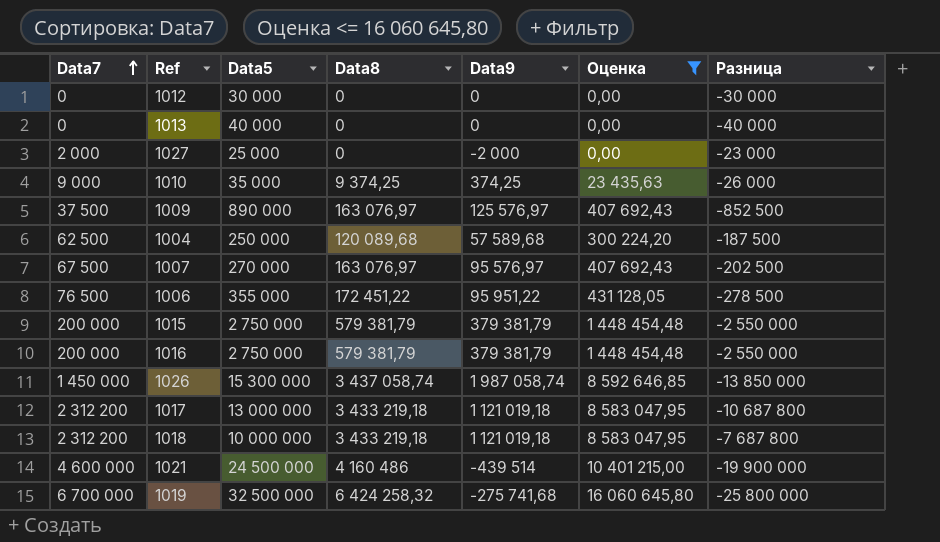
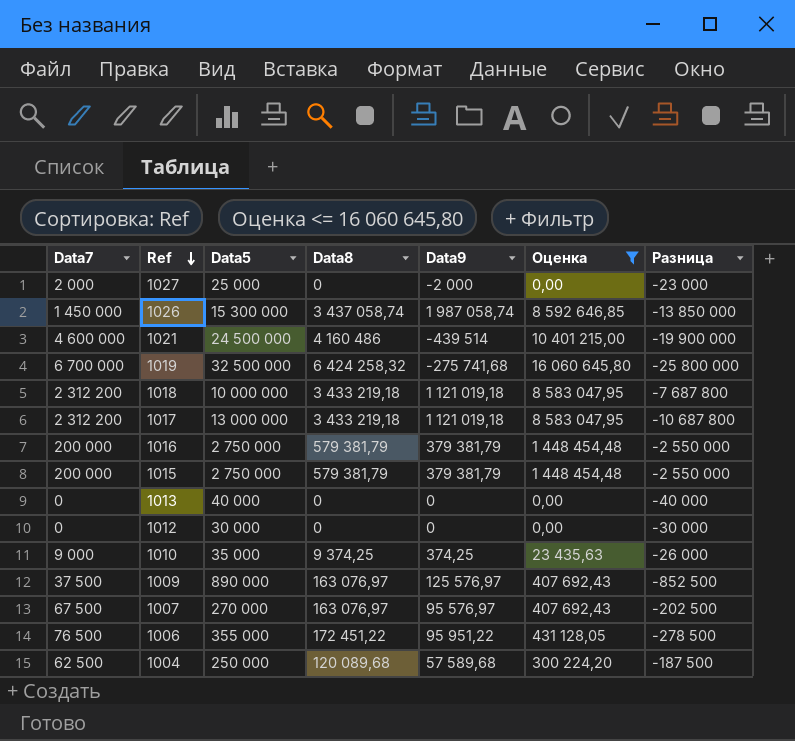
row order: Data7 ascending -> Ref descending

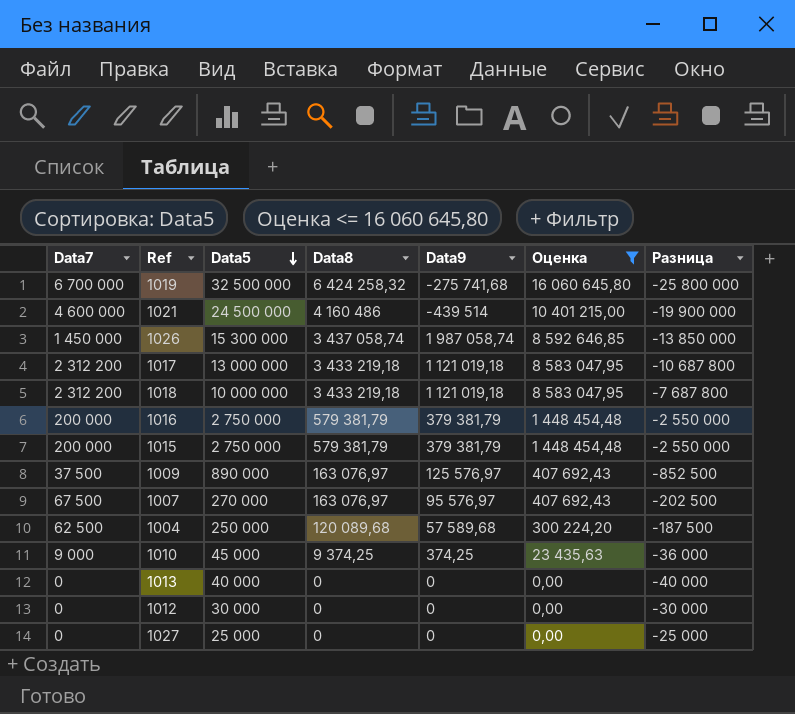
row order: Ref descending -> Data5 descending
row 1006: 76 500 | 355 000 | 172 451,22 | 95 951,22 | 431 128,05 | -278 500 -> none
1010 | Data5: 35 000 -> 45 000
1010 | Разница: -26 000 -> -36 000
1027 | Data7: 2 000 -> 0
1027 | Data9: -2 000 -> 0
1027 | Разница: -23 000 -> -25 000

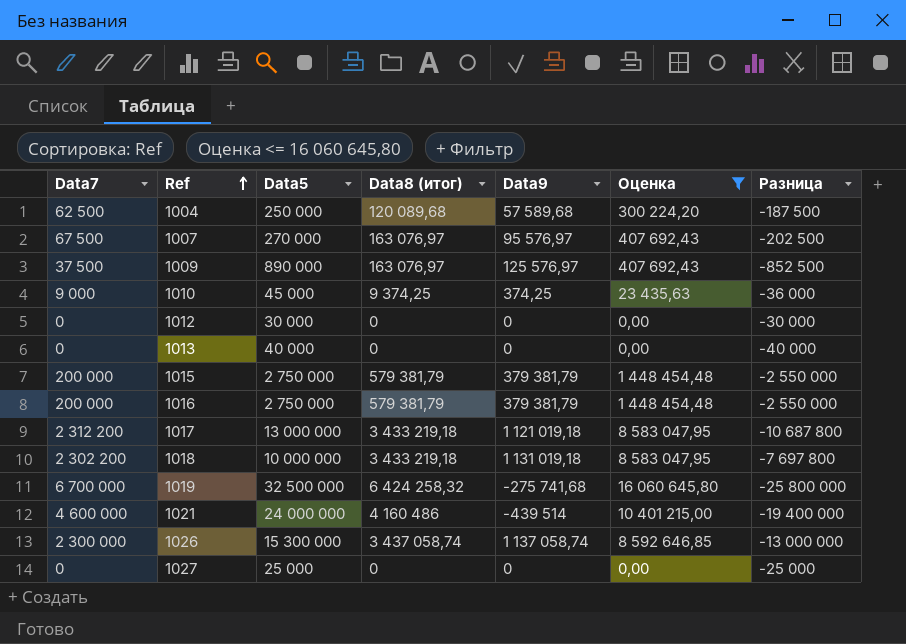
row order: Data5 descending -> Ref ascending
column name: Data8 -> Data8 (итог)
1018 | Data7: 2 312 200 -> 2 302 200
1018 | Data9: 1 121 019,18 -> 1 131 019,18
1018 | Разница: -7 687 800 -> -7 697 800
1021 | Data5: 24 500 000 -> 24 000 000
1021 | Разница: -19 900 000 -> -19 400 000
1026 | Data7: 1 450 000 -> 2 300 000
1026 | Data9: 1 987 058,74 -> 1 137 058,74
1026 | Разница: -13 850 000 -> -13 000 000

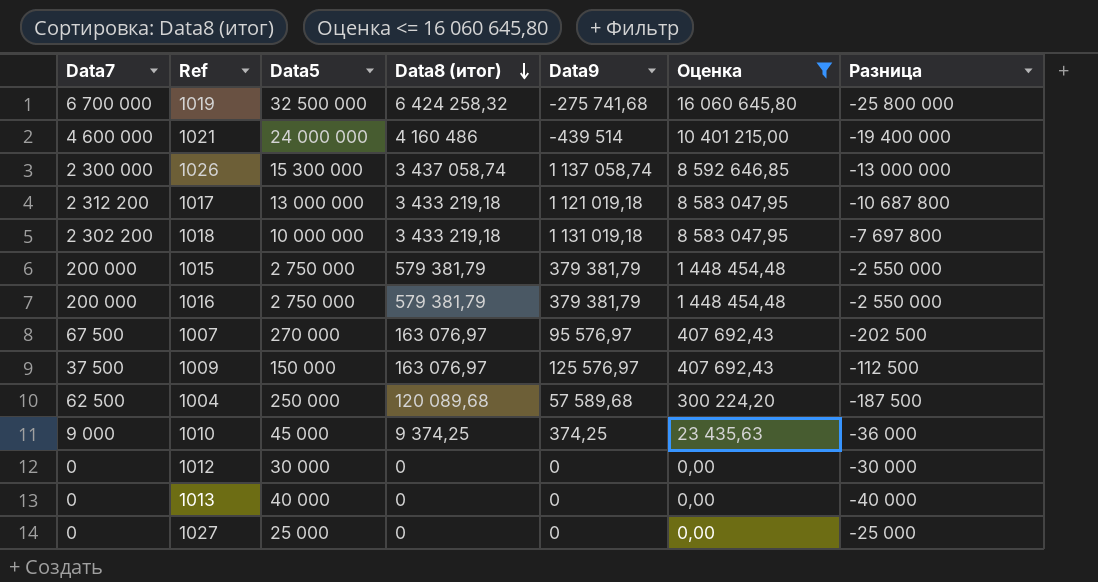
row order: Ref ascending -> Data8 (итог) descending
1009 | Data5: 890 000 -> 150 000
1009 | Разница: -852 500 -> -112 500

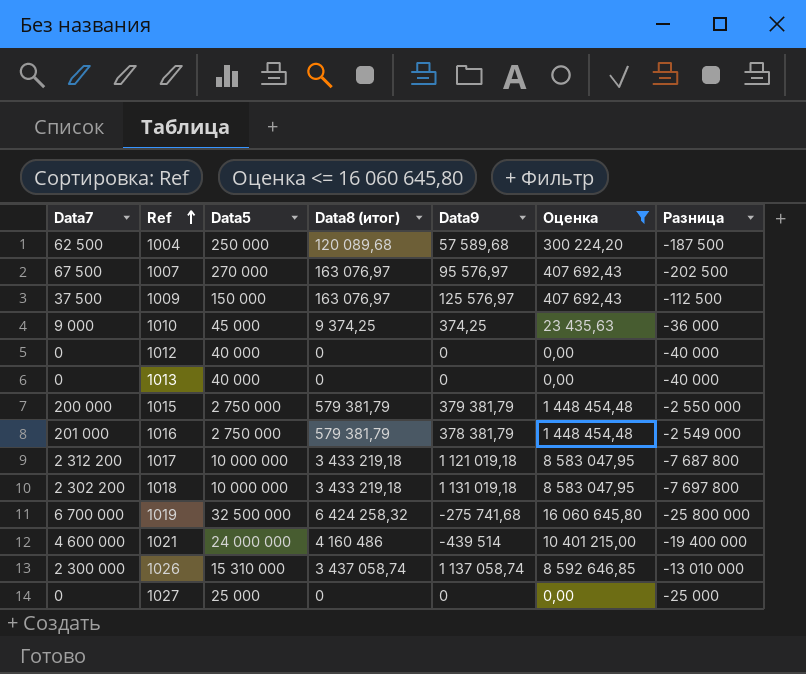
row order: Data8 (итог) descending -> Ref ascending
1012 | Data5: 30 000 -> 40 000
1012 | Разница: -30 000 -> -40 000
1016 | Data7: 200 000 -> 201 000
1016 | Data9: 379 381,79 -> 378 381,79
1016 | Разница: -2 550 000 -> -2 549 000
1017 | Data5: 13 000 000 -> 10 000 000
1017 | Разница: -10 687 800 -> -7 687 800
1026 | Data5: 15 300 000 -> 15 310 000
1026 | Разница: -13 000 000 -> -13 010 000

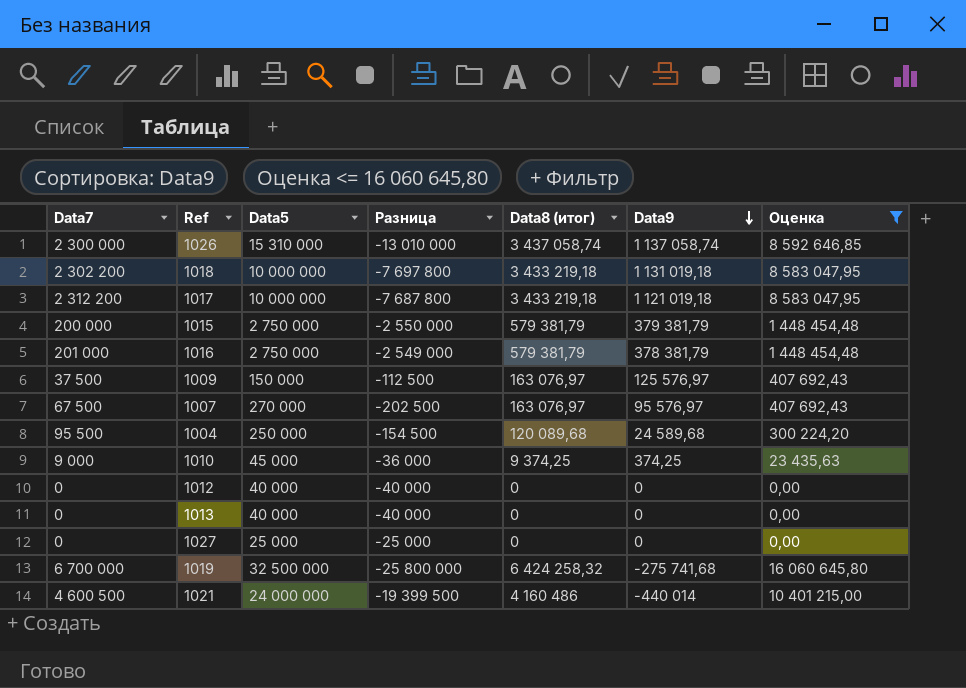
row order: Ref ascending -> Data9 descending
column Разница | position: 7 -> 4
1004 | Data7: 62 500 -> 95 500
1004 | Разница: -187 500 -> -154 500
1004 | Data9: 57 589,68 -> 24 589,68
1021 | Data7: 4 600 000 -> 4 600 500
1021 | Разница: -19 400 000 -> -19 399 500
1021 | Data9: -439 514 -> -440 014

